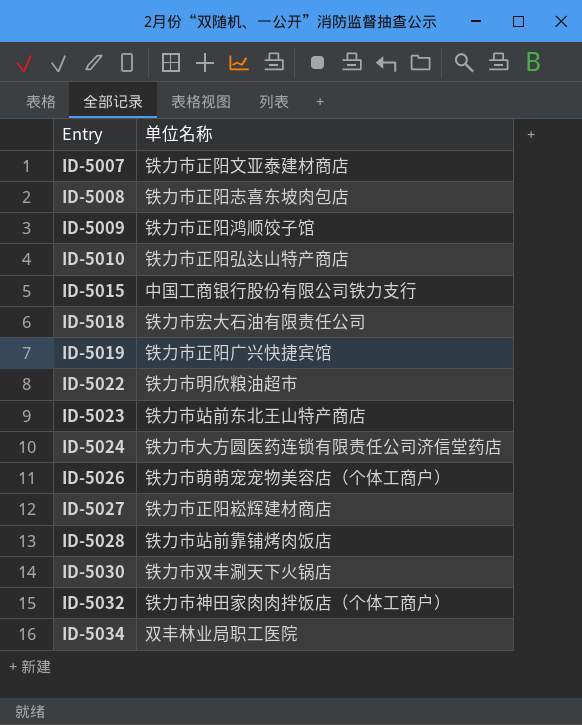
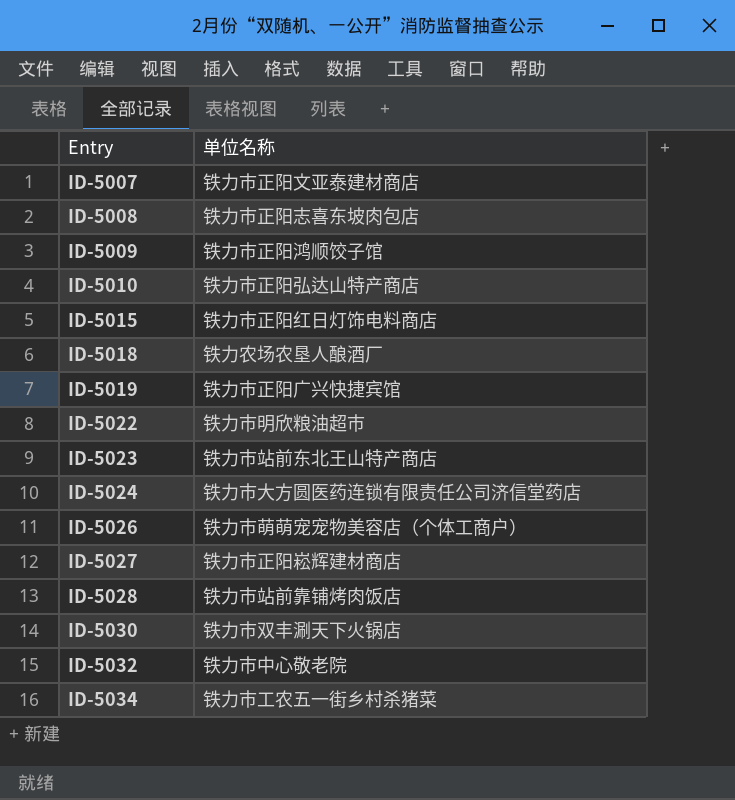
ID-5015 | 单位名称: 中国工商银行股份有限公司铁力支行 -> 铁力市正阳红日灯饰电料商店
ID-5018 | 单位名称: 铁力市宏大石油有限责任公司 -> 铁力农场农垦人酿酒厂
ID-5032 | 单位名称: 铁力市神田家肉肉拌饭店（个体工商户） -> 铁力市中心敬老院
ID-5034 | 单位名称: 双丰林业局职工医院 -> 铁力市工农五一街乡村杀猪菜

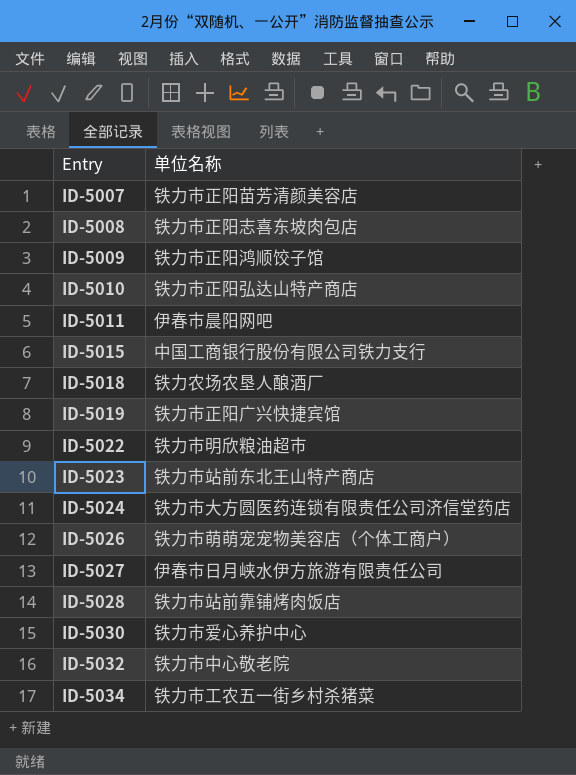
ID-5007 | 单位名称: 铁力市正阳文亚泰建材商店 -> 铁力市正阳苗芳清颜美容店
row ID-5011: none -> 伊春市晨阳网吧
ID-5015 | 单位名称: 铁力市正阳红日灯饰电料商店 -> 中国工商银行股份有限公司铁力支行
ID-5027 | 单位名称: 铁力市正阳崧辉建材商店 -> 伊春市日月峡水伊方旅游有限责任公司
ID-5030 | 单位名称: 铁力市双丰涮天下火锅店 -> 铁力市爱心养护中心

